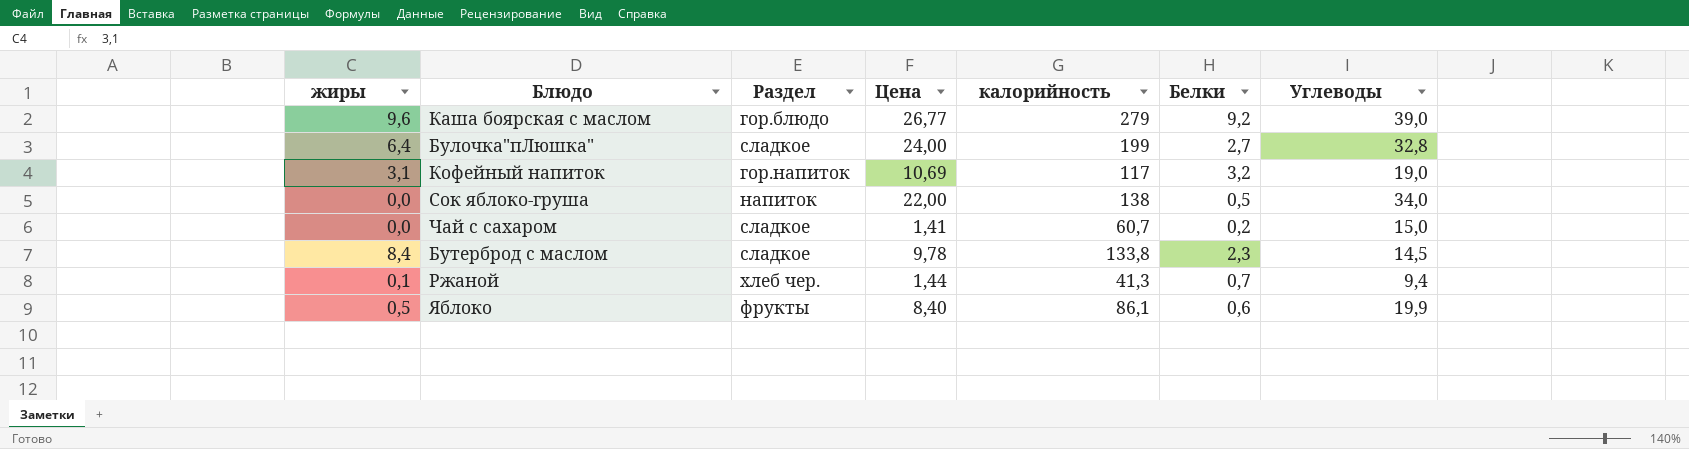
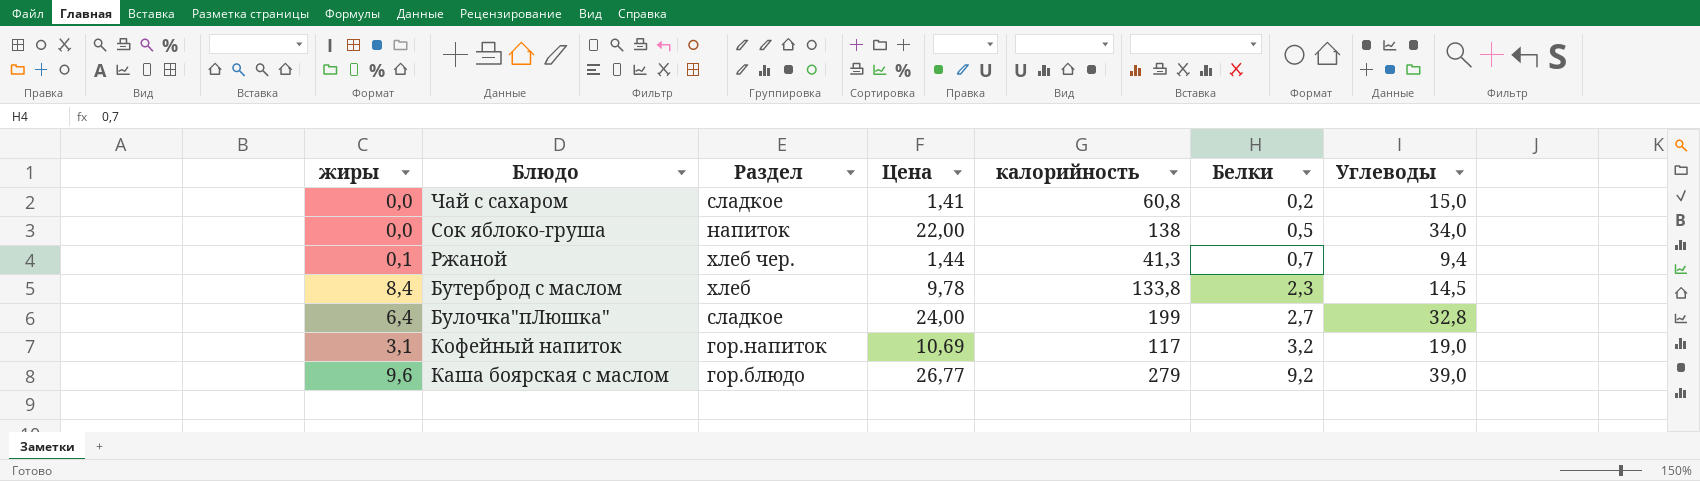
row order: none -> Белки ascending
row Яблоко: 0,5 | фрукты | 8,40 | 86,1 | 0,6 | 19,9 -> none
Чай с сахаром | калорийность: 60,7 -> 60,8
Бутерброд с маслом | Раздел: сладкое -> хлеб

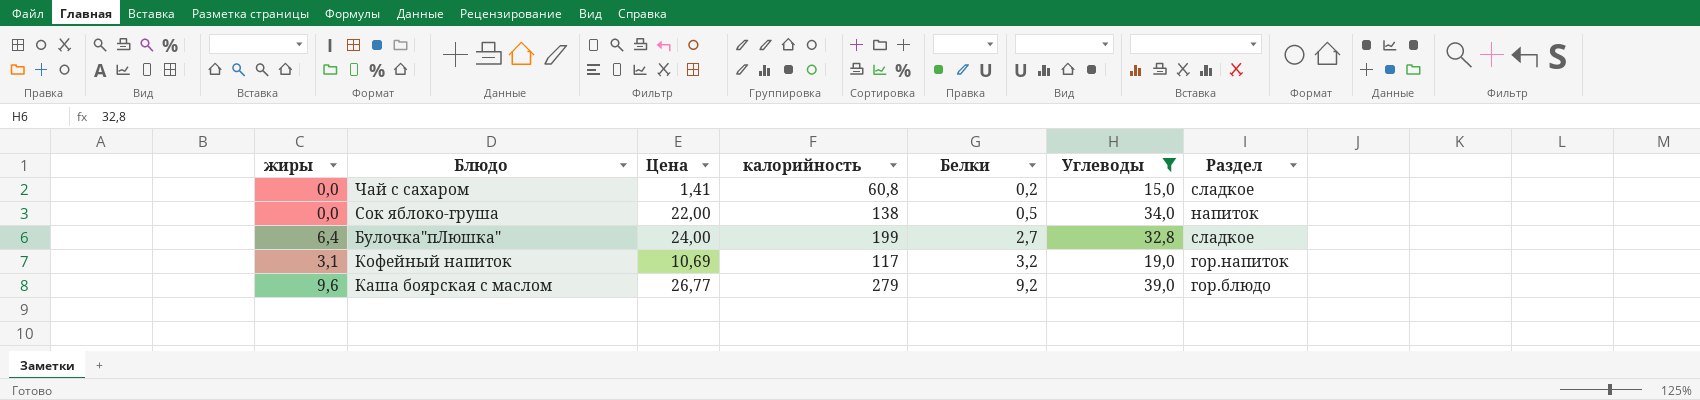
filter: none -> Углеводы >= 15,0
column Раздел | position: 3 -> 7

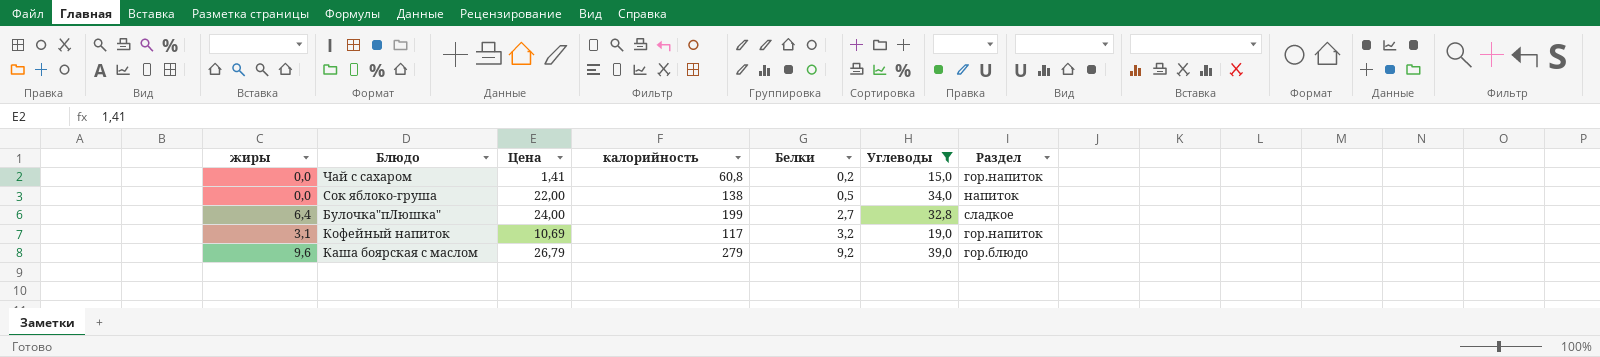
Чай с сахаром | Раздел: сладкое -> гор.напиток
Каша боярская с маслом | Цена: 26,77 -> 26,79

